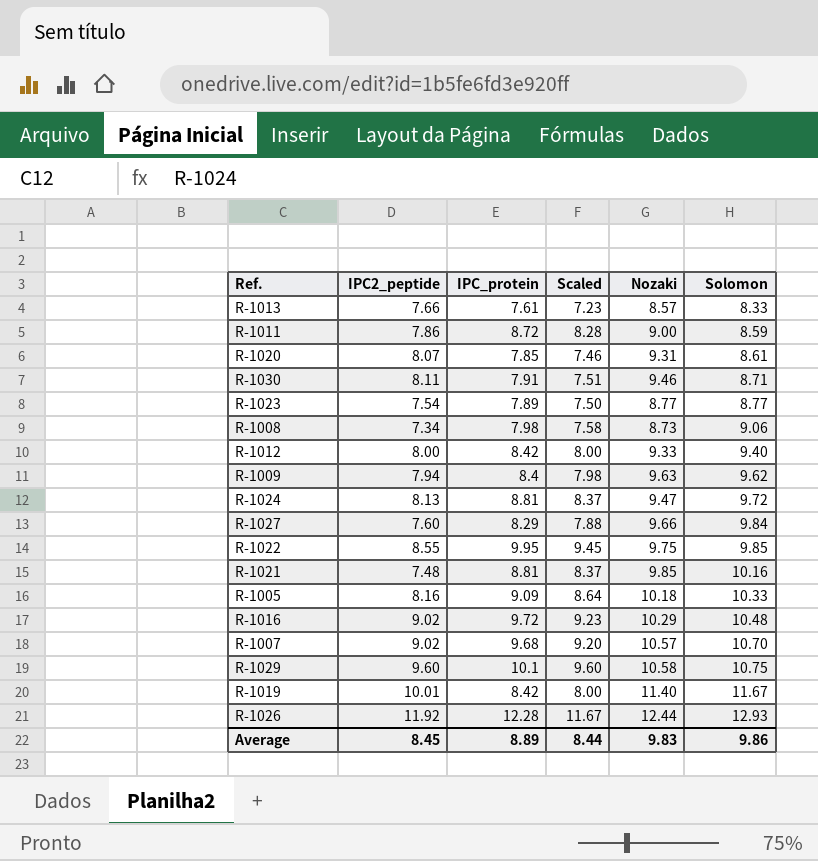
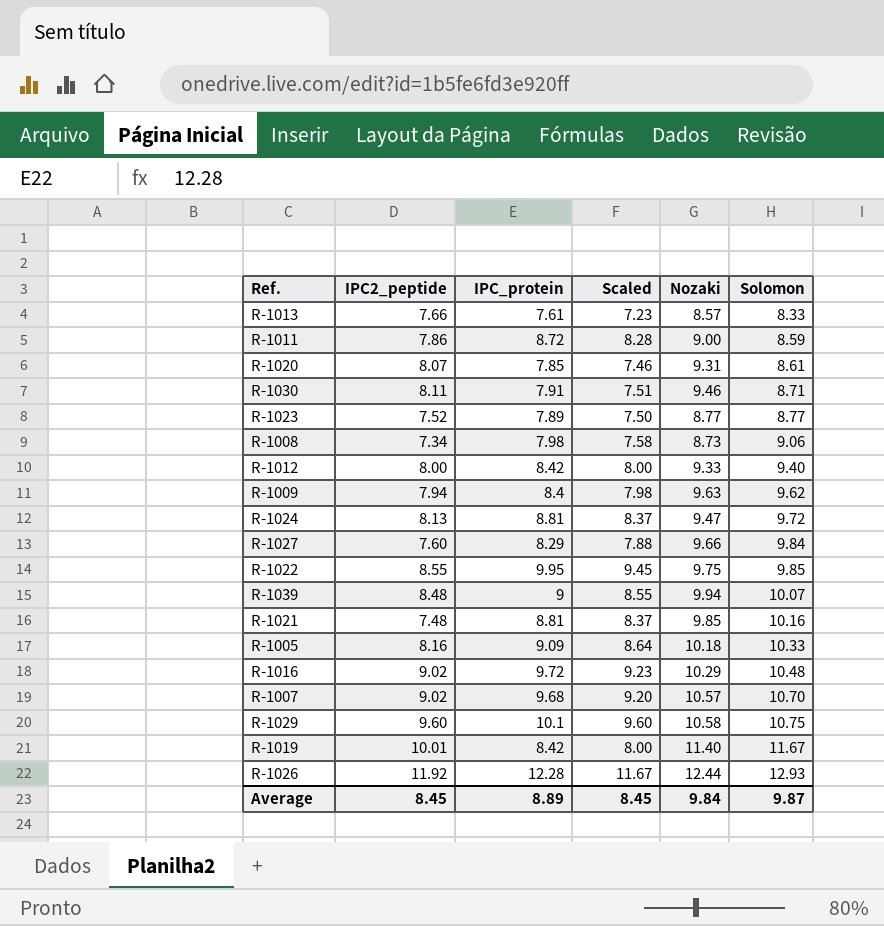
R-1023 | IPC2_peptide: 7.54 -> 7.52
row R-1039: none -> 8.48 | 9 | 8.55 | 9.94 | 10.07
Average | Scaled: 8.44 -> 8.45
Average | Nozaki: 9.83 -> 9.84
Average | Solomon: 9.86 -> 9.87

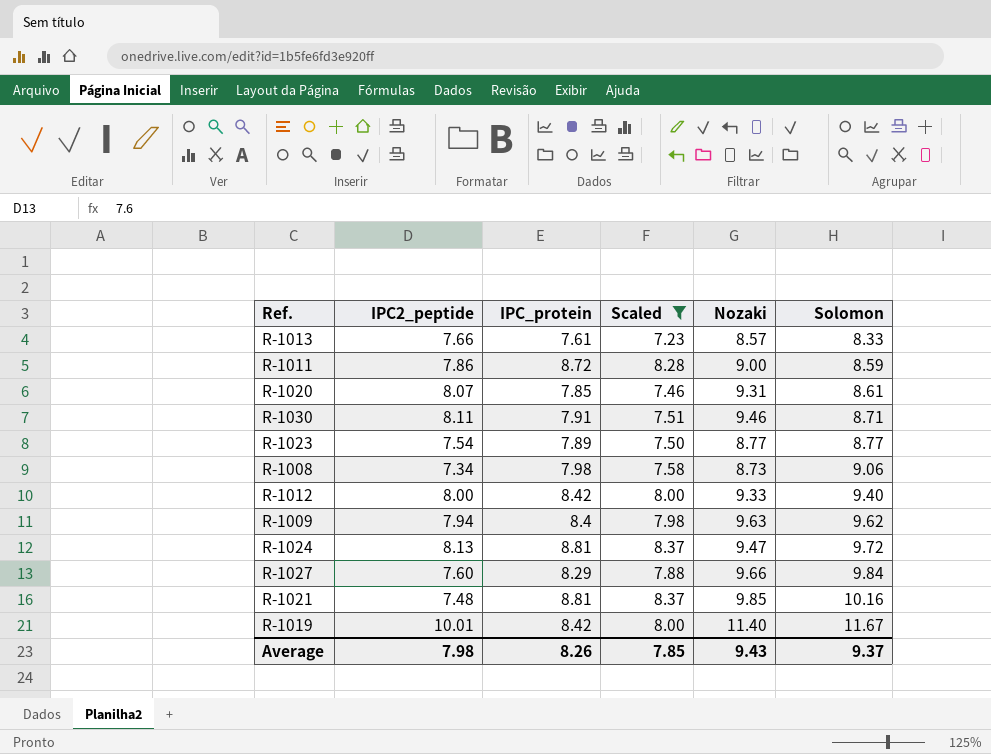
filter: none -> Scaled <= 8.37
R-1023 | IPC2_peptide: 7.52 -> 7.54
Average | IPC2_peptide: 8.45 -> 7.98
Average | IPC_protein: 8.89 -> 8.26
Average | Scaled: 8.45 -> 7.85
Average | Nozaki: 9.84 -> 9.43
Average | Solomon: 9.87 -> 9.37

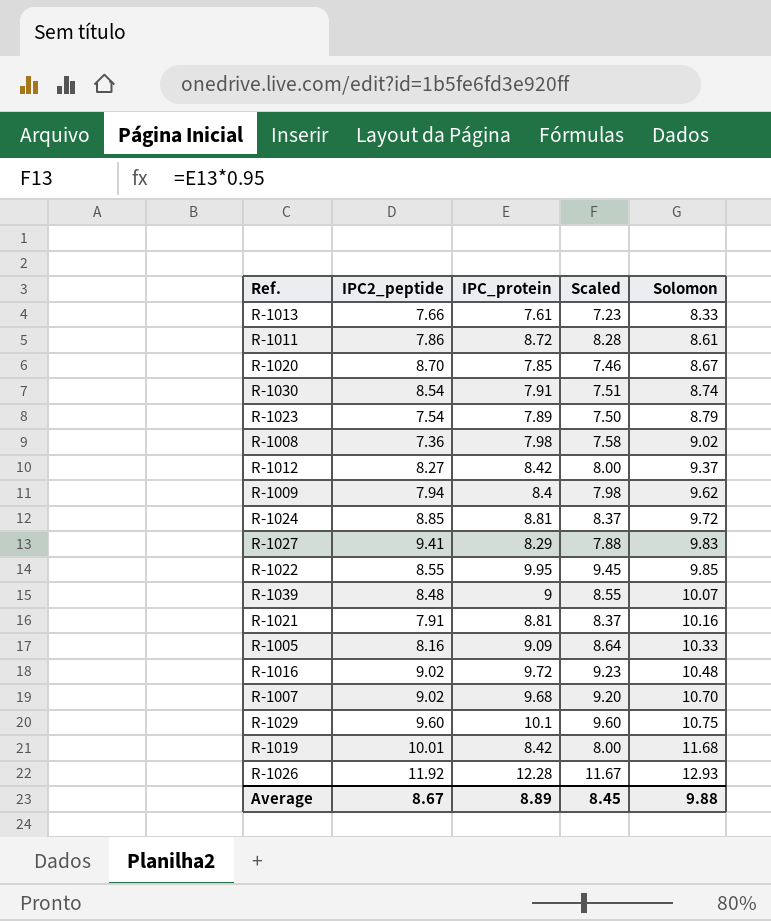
filter: Scaled <= 8.37 -> none
column Nozaki | position: 5 -> none
R-1011 | Solomon: 8.59 -> 8.61
R-1020 | IPC2_peptide: 8.07 -> 8.70
R-1020 | Solomon: 8.61 -> 8.67
R-1030 | IPC2_peptide: 8.11 -> 8.54
R-1030 | Solomon: 8.71 -> 8.74
R-1023 | Solomon: 8.77 -> 8.79
R-1008 | IPC2_peptide: 7.34 -> 7.36
R-1008 | Solomon: 9.06 -> 9.02
R-1012 | IPC2_peptide: 8.00 -> 8.27
R-1012 | Solomon: 9.40 -> 9.37
R-1024 | IPC2_peptide: 8.13 -> 8.85
R-1027 | IPC2_peptide: 7.60 -> 9.41
R-1027 | Solomon: 9.84 -> 9.83
R-1021 | IPC2_peptide: 7.48 -> 7.91
R-1019 | Solomon: 11.67 -> 11.68
Average | IPC2_peptide: 7.98 -> 8.67
Average | IPC_protein: 8.26 -> 8.89
Average | Scaled: 7.85 -> 8.45
Average | Solomon: 9.37 -> 9.88

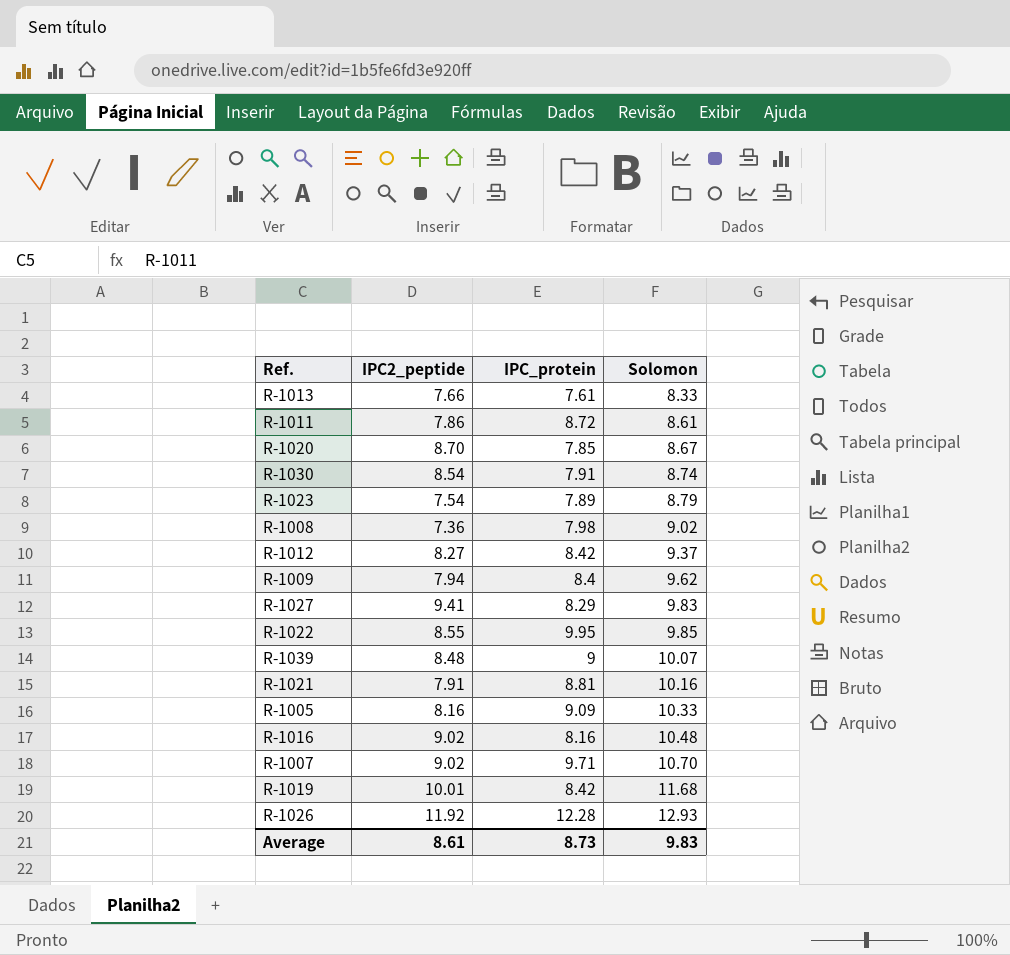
column Scaled | formula: [IPC_protein] * 0.95 -> none
row R-1024: 8.85 | 8.81 | 8.37 | 9.72 -> none
row R-1029: 9.60 | 10.1 | 9.60 | 10.75 -> none
R-1016 | IPC_protein: 9.72 -> 8.16
R-1007 | IPC_protein: 9.68 -> 9.71
Average | IPC2_peptide: 8.67 -> 8.61
Average | IPC_protein: 8.89 -> 8.73
Average | Solomon: 9.88 -> 9.83

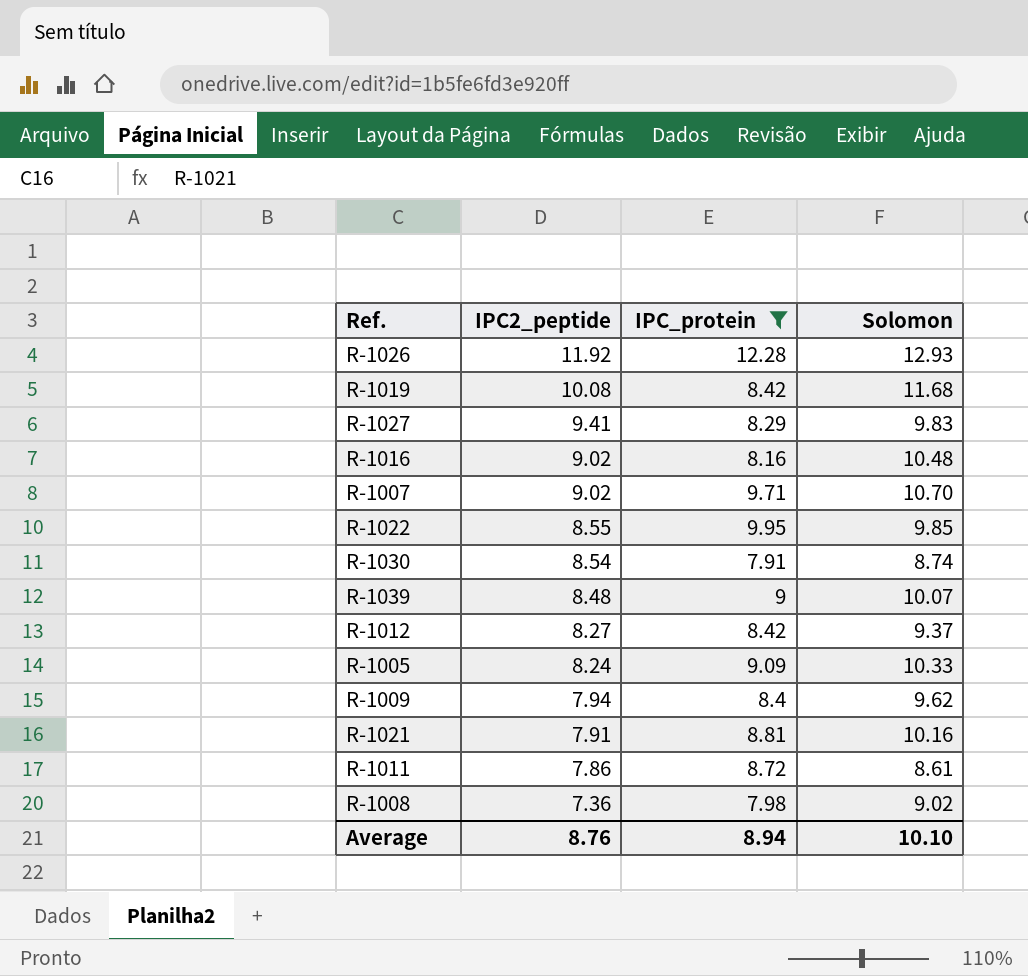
filter: none -> IPC_protein >= 7.91
row order: Solomon ascending -> IPC2_peptide descending
R-1019 | IPC2_peptide: 10.01 -> 10.08
R-1005 | IPC2_peptide: 8.16 -> 8.24
Average | IPC2_peptide: 8.61 -> 8.76
Average | IPC_protein: 8.73 -> 8.94
Average | Solomon: 9.83 -> 10.10

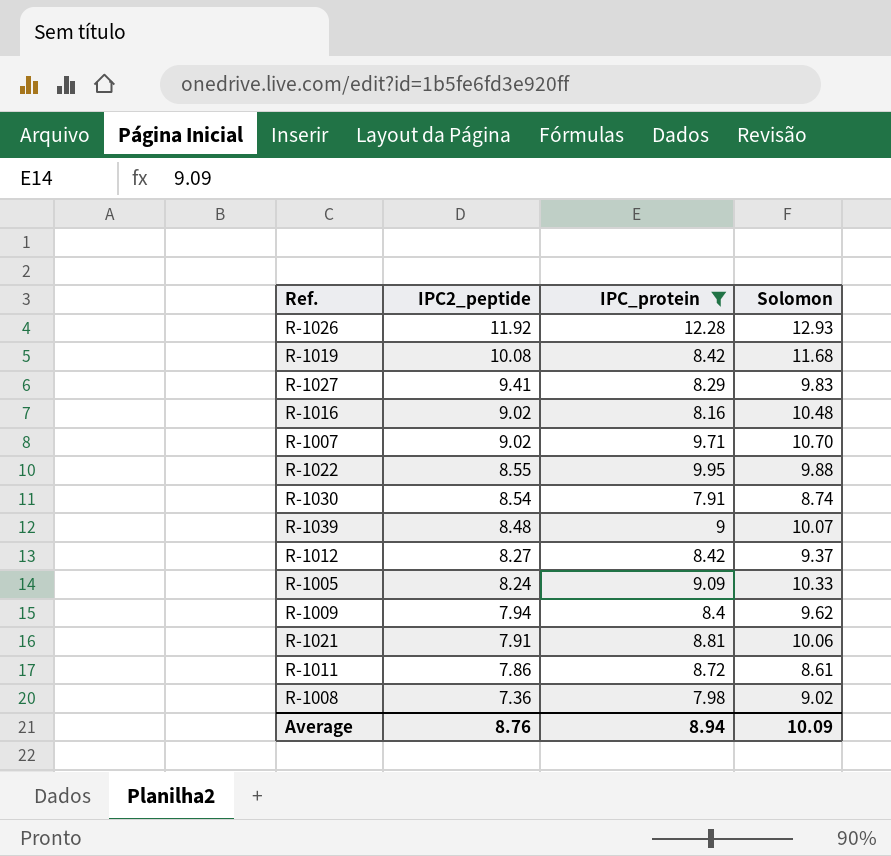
R-1022 | Solomon: 9.85 -> 9.88
R-1021 | Solomon: 10.16 -> 10.06
Average | Solomon: 10.10 -> 10.09

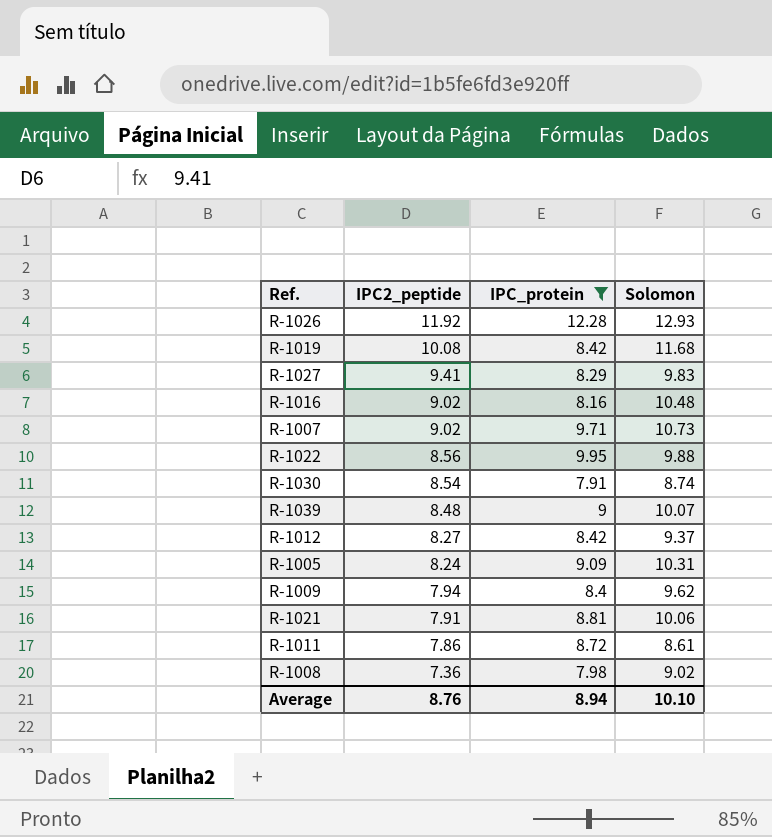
R-1007 | Solomon: 10.70 -> 10.73
R-1022 | IPC2_peptide: 8.55 -> 8.56
R-1005 | Solomon: 10.33 -> 10.31
Average | Solomon: 10.09 -> 10.10

